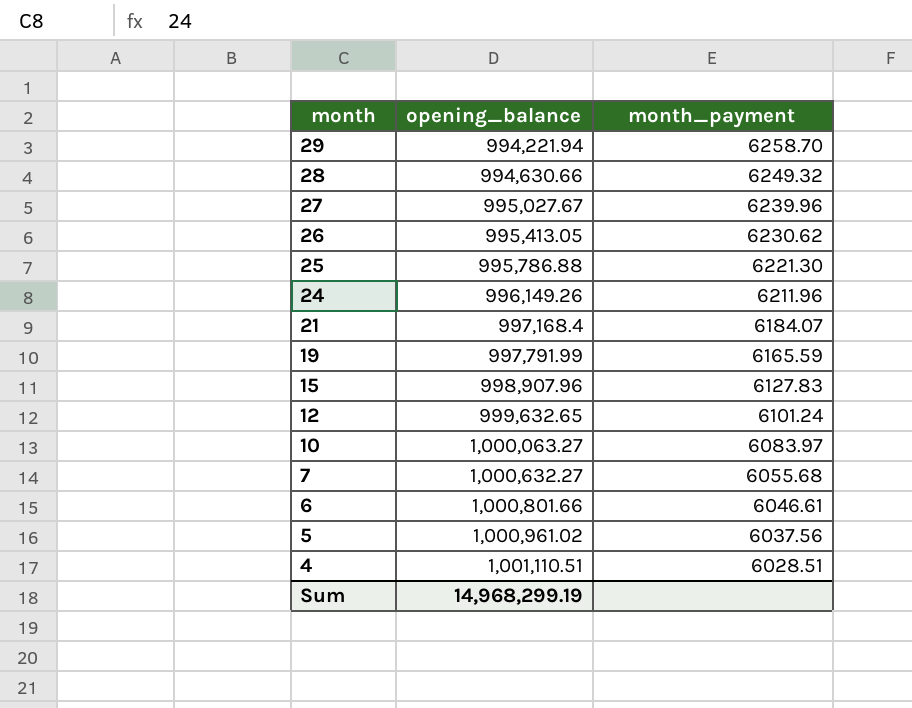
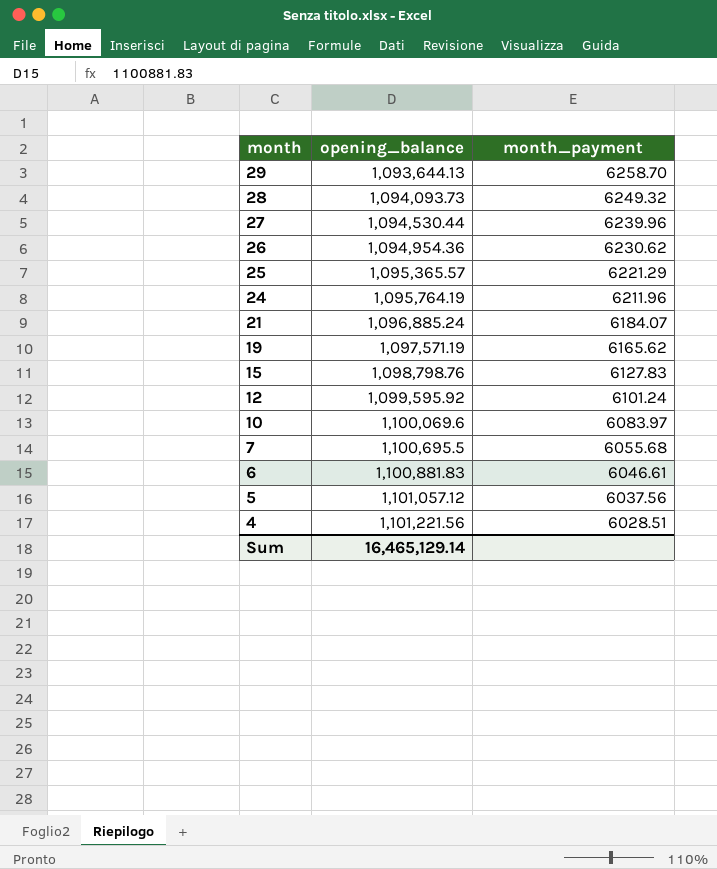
29 | opening_balance: 994,221.94 -> 1,093,644.13
28 | opening_balance: 994,630.66 -> 1,094,093.73
27 | opening_balance: 995,027.67 -> 1,094,530.44
26 | opening_balance: 995,413.05 -> 1,094,954.36
25 | opening_balance: 995,786.88 -> 1,095,365.57
25 | month_payment: 6221.30 -> 6221.29
24 | opening_balance: 996,149.26 -> 1,095,764.19
21 | opening_balance: 997,168.4 -> 1,096,885.24
19 | opening_balance: 997,791.99 -> 1,097,571.19
19 | month_payment: 6165.59 -> 6165.62
15 | opening_balance: 998,907.96 -> 1,098,798.76
12 | opening_balance: 999,632.65 -> 1,099,595.92
10 | opening_balance: 1,000,063.27 -> 1,100,069.6
7 | opening_balance: 1,000,632.27 -> 1,100,695.5
6 | opening_balance: 1,000,801.66 -> 1,100,881.83
5 | opening_balance: 1,000,961.02 -> 1,101,057.12
4 | opening_balance: 1,001,110.51 -> 1,101,221.56
Sum | opening_balance: 14,968,299.19 -> 16,465,129.14

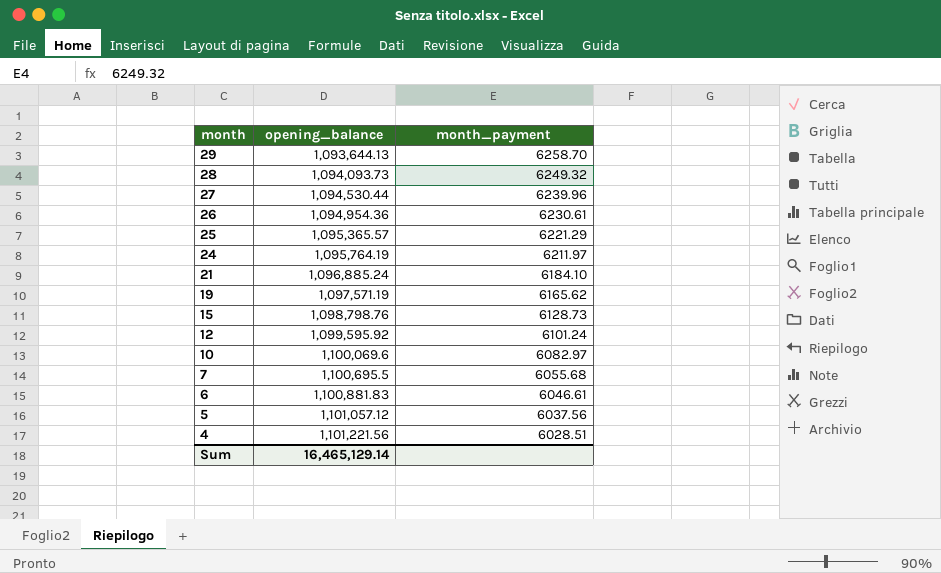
26 | month_payment: 6230.62 -> 6230.61
24 | month_payment: 6211.96 -> 6211.97
21 | month_payment: 6184.07 -> 6184.10
15 | month_payment: 6127.83 -> 6128.73
10 | month_payment: 6083.97 -> 6082.97

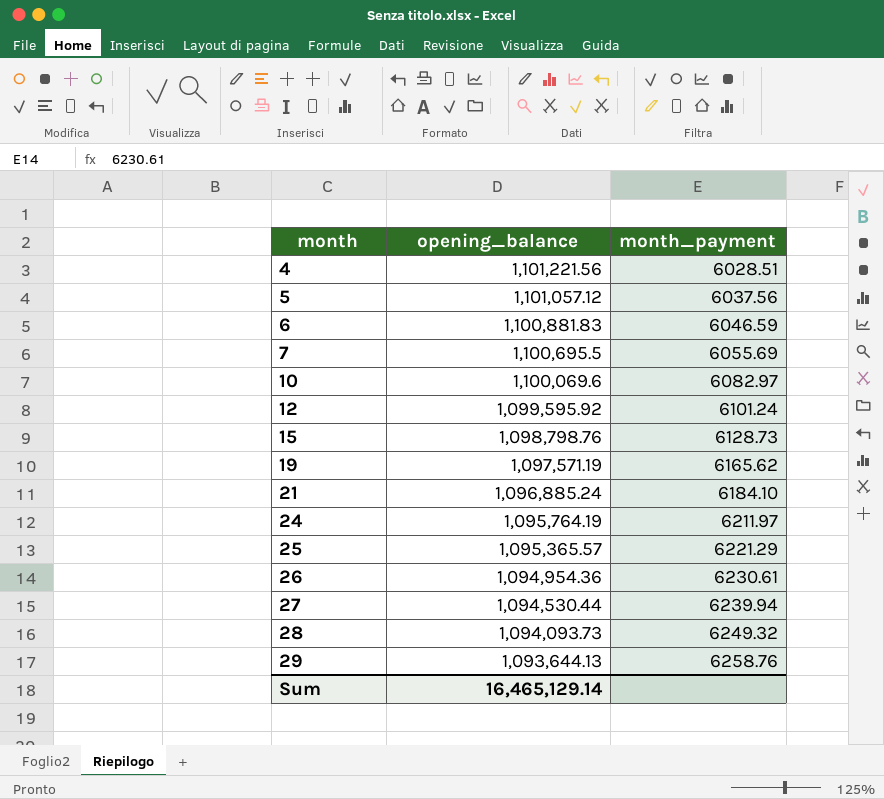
row order: month descending -> month ascending
6 | month_payment: 6046.61 -> 6046.59
7 | month_payment: 6055.68 -> 6055.69
27 | month_payment: 6239.96 -> 6239.94
29 | month_payment: 6258.70 -> 6258.76

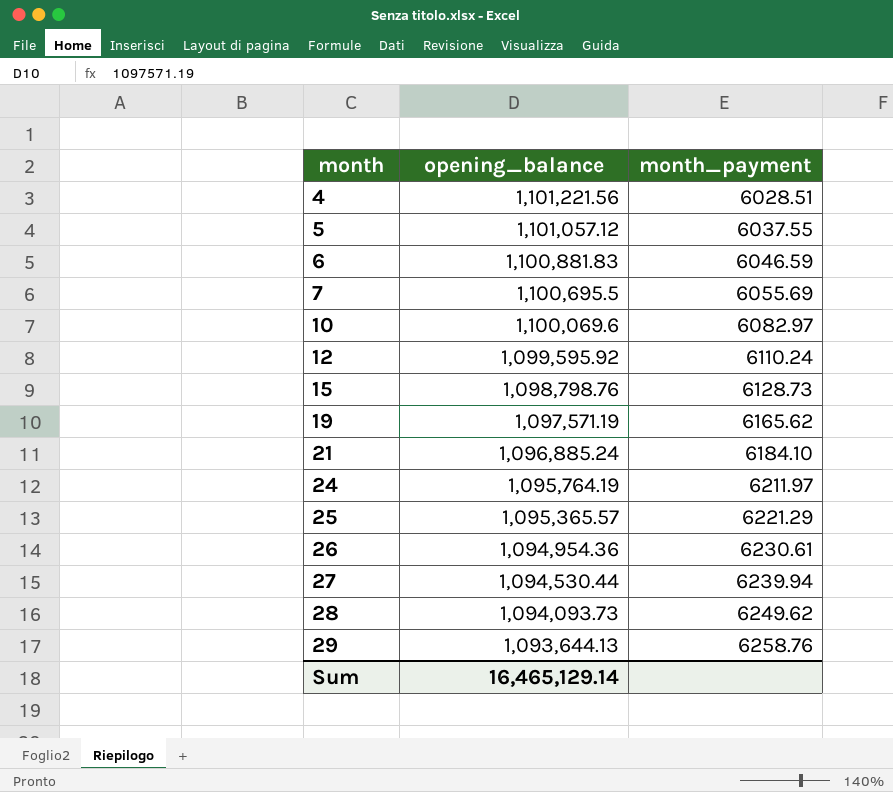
5 | month_payment: 6037.56 -> 6037.55
12 | month_payment: 6101.24 -> 6110.24
28 | month_payment: 6249.32 -> 6249.62

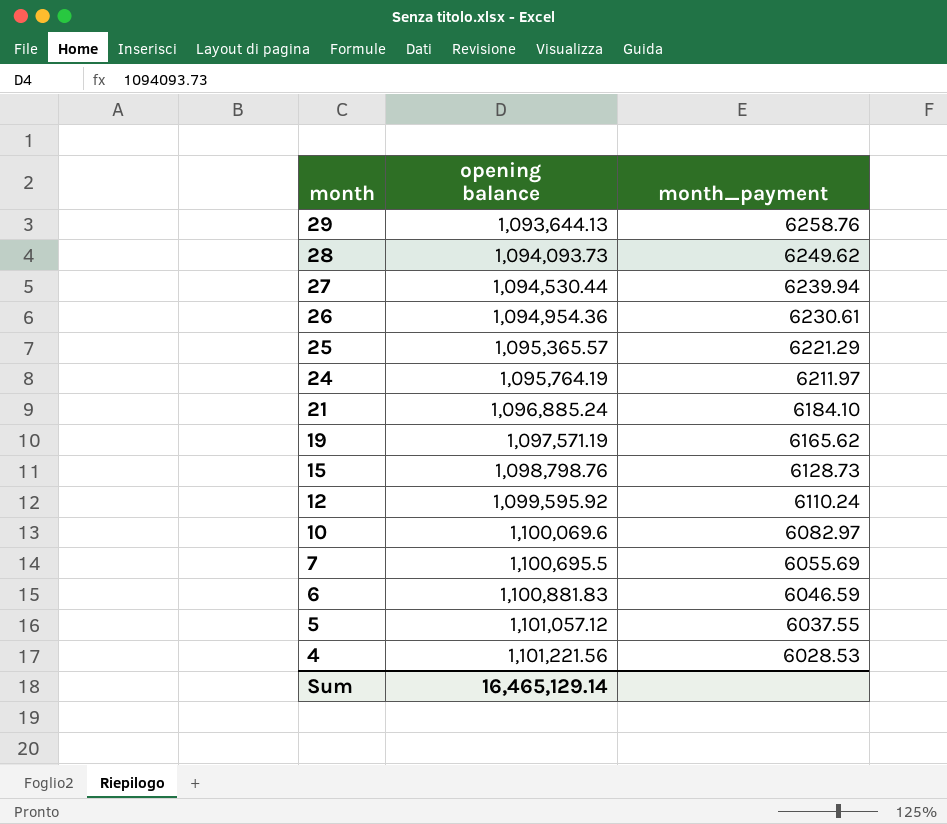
row order: month ascending -> month descending
column name: opening_balance -> opening balance
4 | month_payment: 6028.51 -> 6028.53

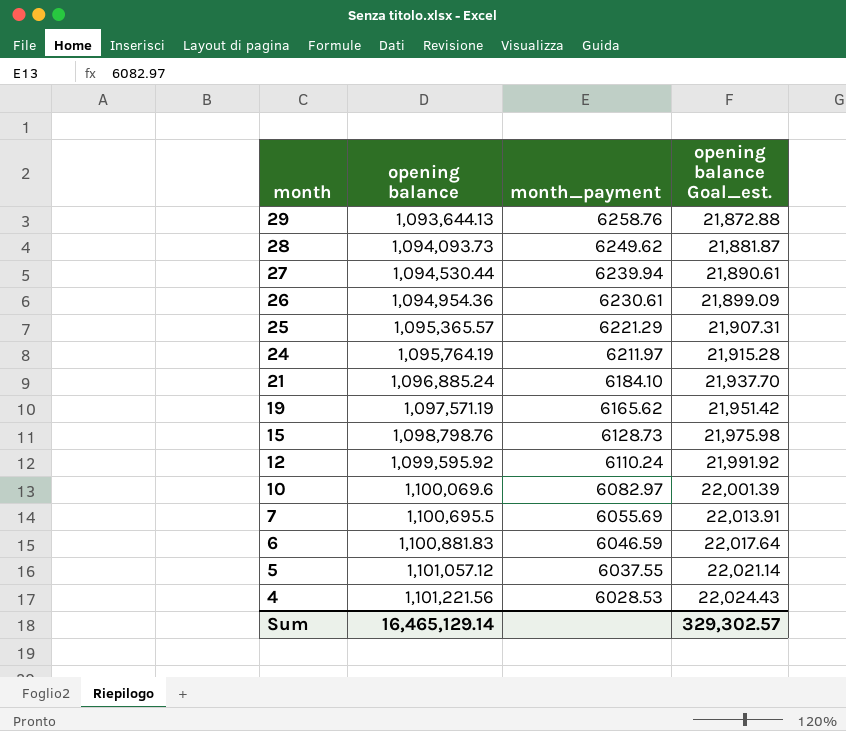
column opening balance Goal_est. | formula: none -> [opening balance] * 0.02

